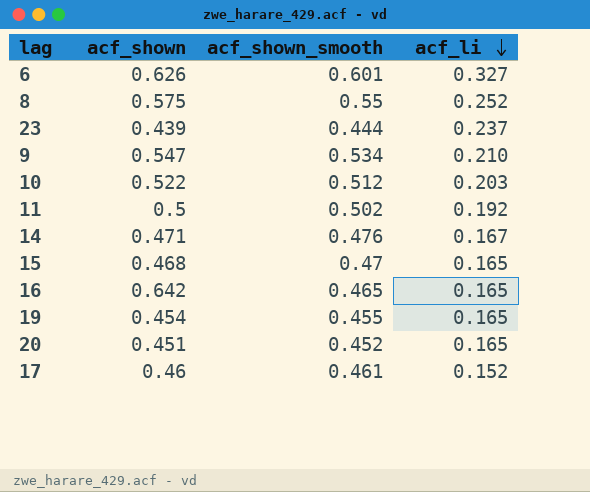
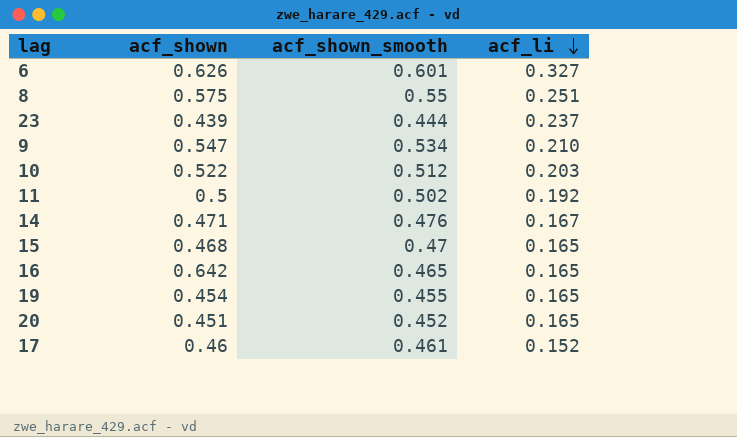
8 | acf_li: 0.252 -> 0.251

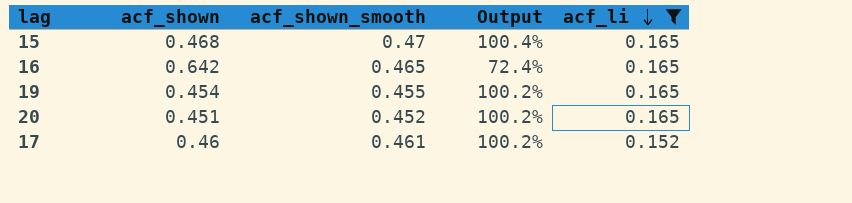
filter: none -> acf_li <= 0.165
column Output | formula: none -> [acf_shown_smooth] / [acf_shown]

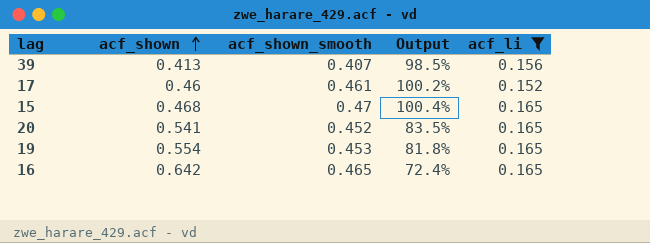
row order: acf_li descending -> acf_shown ascending
row 39: none -> 0.413 | 0.407 | 98.5% | 0.156
20 | acf_shown: 0.451 -> 0.541
20 | Output: 100.2% -> 83.5%
19 | acf_shown: 0.454 -> 0.554
19 | acf_shown_smooth: 0.455 -> 0.453
19 | Output: 100.2% -> 81.8%

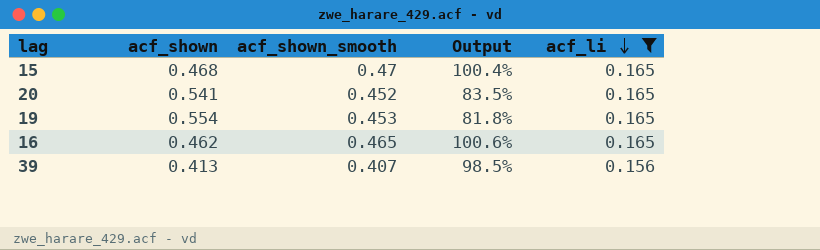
row order: acf_shown ascending -> acf_li descending
row 17: 0.46 | 0.461 | 100.2% | 0.152 -> none
16 | acf_shown: 0.642 -> 0.462
16 | Output: 72.4% -> 100.6%

